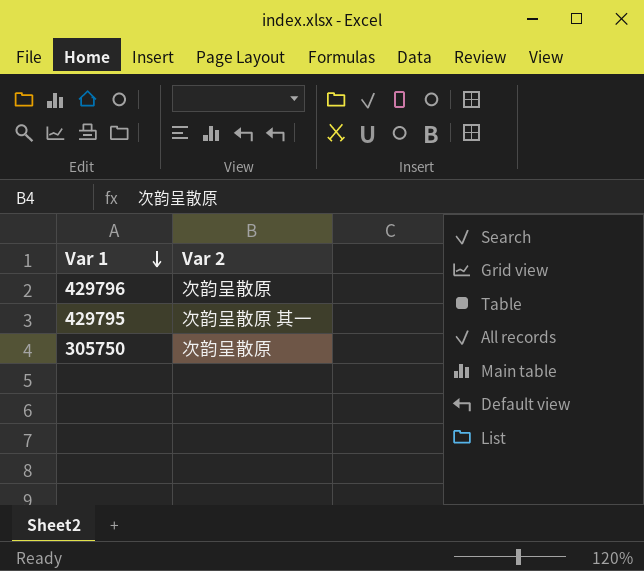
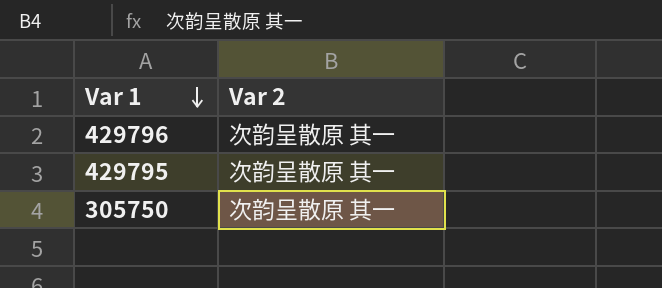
429796 | Var 2: 次韵呈散原 -> 次韵呈散原 其一
305750 | Var 2: 次韵呈散原 -> 次韵呈散原 其一

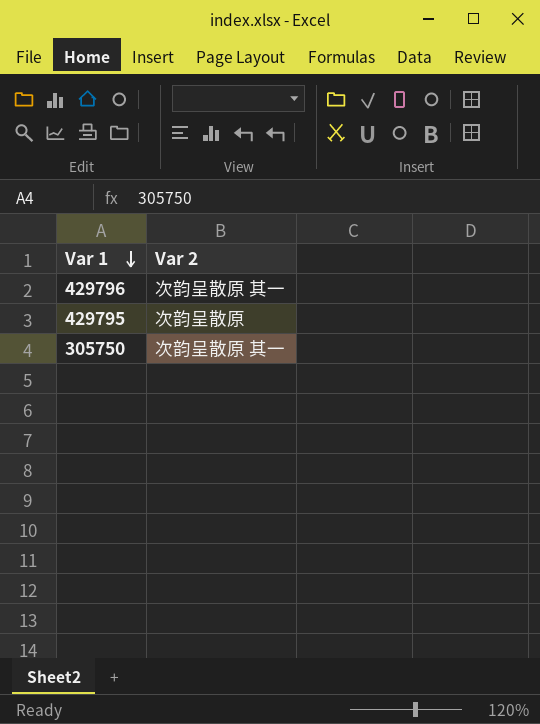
429795 | Var 2: 次韵呈散原 其一 -> 次韵呈散原

